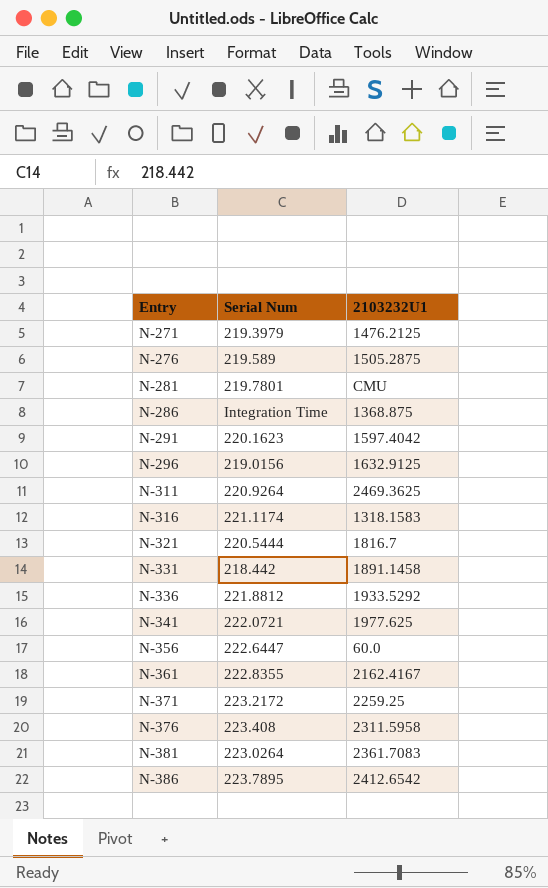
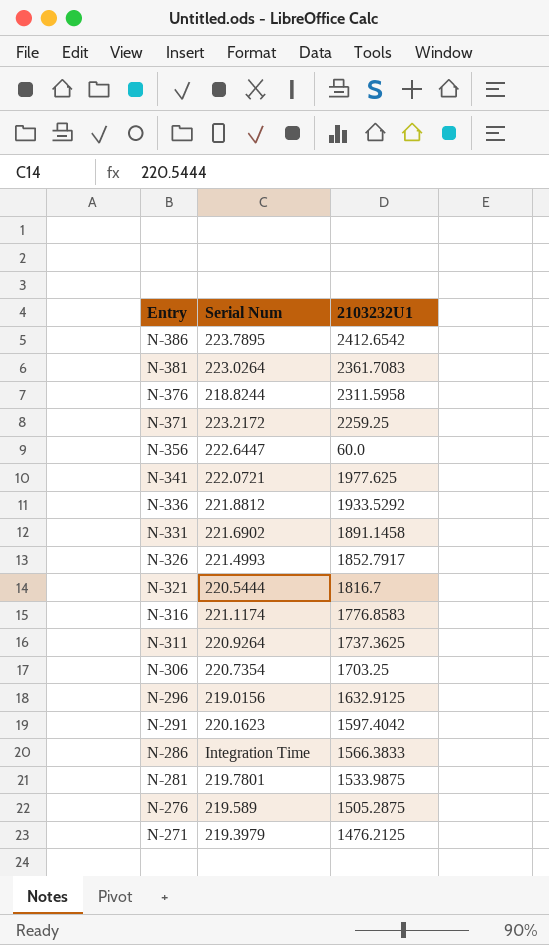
row order: Entry ascending -> Entry descending
row N-361: 222.8355 | 2162.4167 -> none
N-376 | Serial Num: 223.408 -> 218.8244
N-331 | Serial Num: 218.442 -> 221.6902
row N-326: none -> 221.4993 | 1852.7917
N-316 | 2103232U1: 1318.1583 -> 1776.8583
N-311 | 2103232U1: 2469.3625 -> 1737.3625
row N-306: none -> 220.7354 | 1703.25
N-286 | 2103232U1: 1368.875 -> 1566.3833
N-281 | 2103232U1: CMU -> 1533.9875

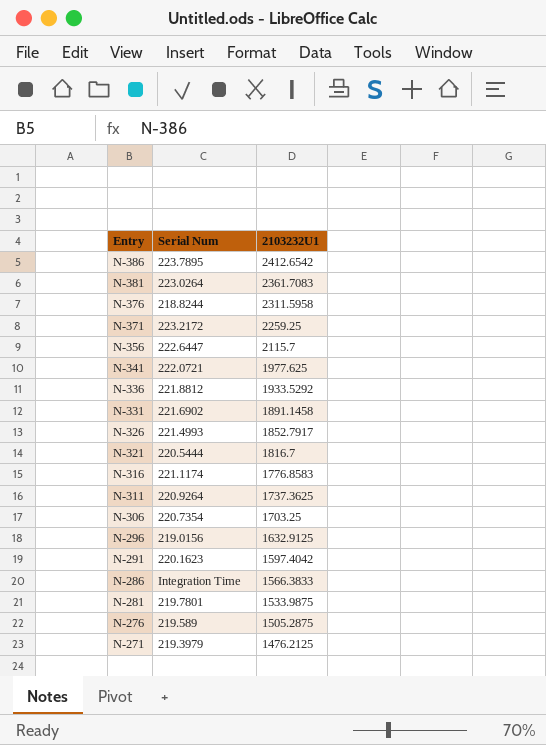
N-356 | 2103232U1: 60.0 -> 2115.7

